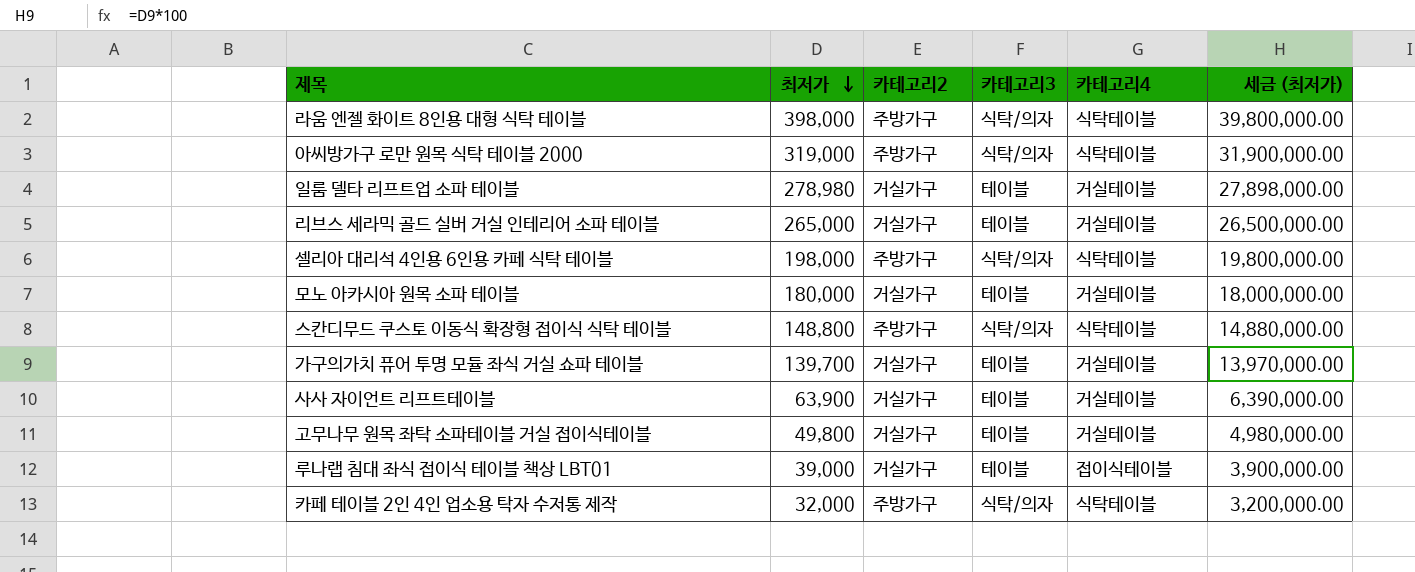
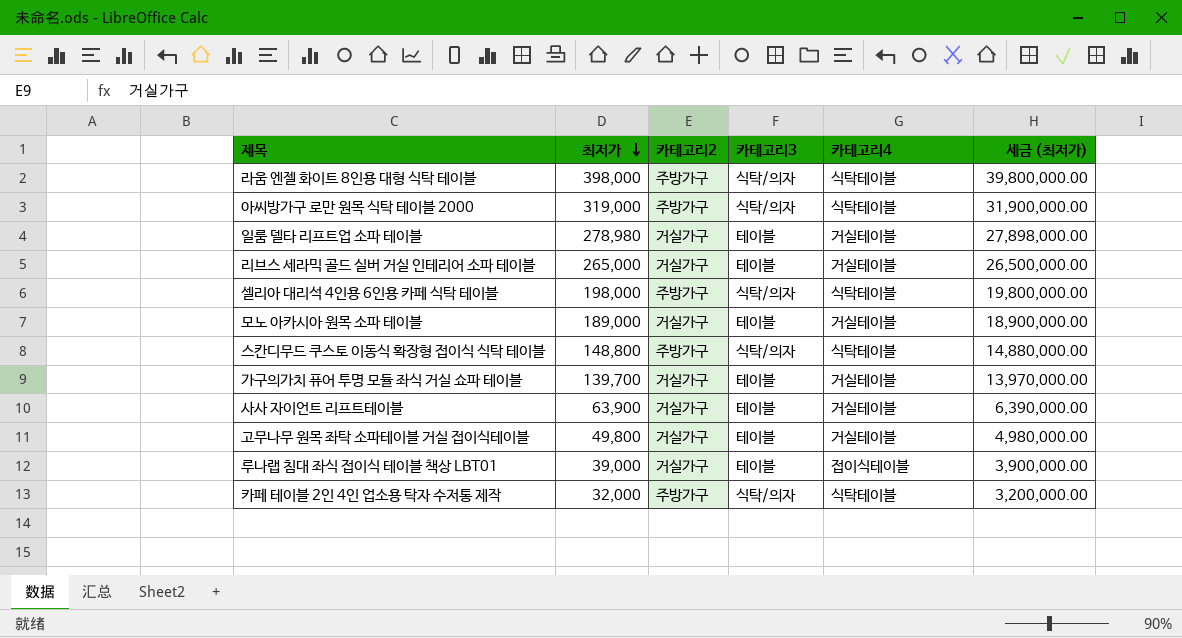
모노 아카시아 원목 소파 테이블 | 최저가: 180,000 -> 189,000
모노 아카시아 원목 소파 테이블 | 세금 (최저가): 18,000,000.00 -> 18,900,000.00

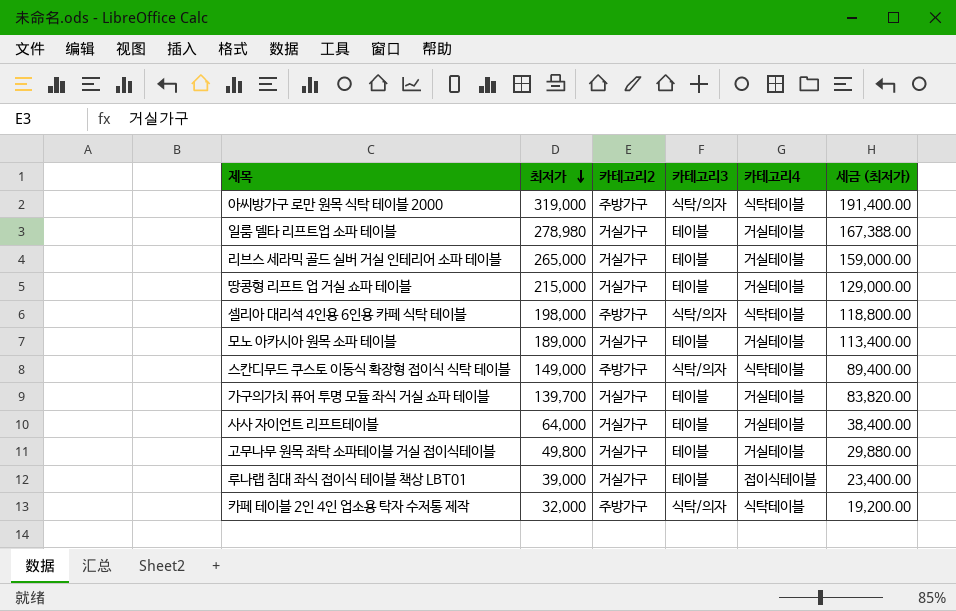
column 세금 (최저가) | formula: [최저가] * 100 -> [최저가] * 0.6
row 라움 엔젤 화이트 8인용 대형 식탁 테이블: 398,000 | 주방가구 | 식탁/의자 | 식탁테이블 | 39,800,000.00 -> none
row 땅콩형 리프트 업 거실 쇼파 테이블: none -> 215,000 | 거실가구 | 테이블 | 거실테이블 | 129,000.00
스칸디무드 쿠스토 이동식 확장형 접이식 식탁 테이블 | 최저가: 148,800 -> 149,000
사사 자이언트 리프트테이블 | 최저가: 63,900 -> 64,000

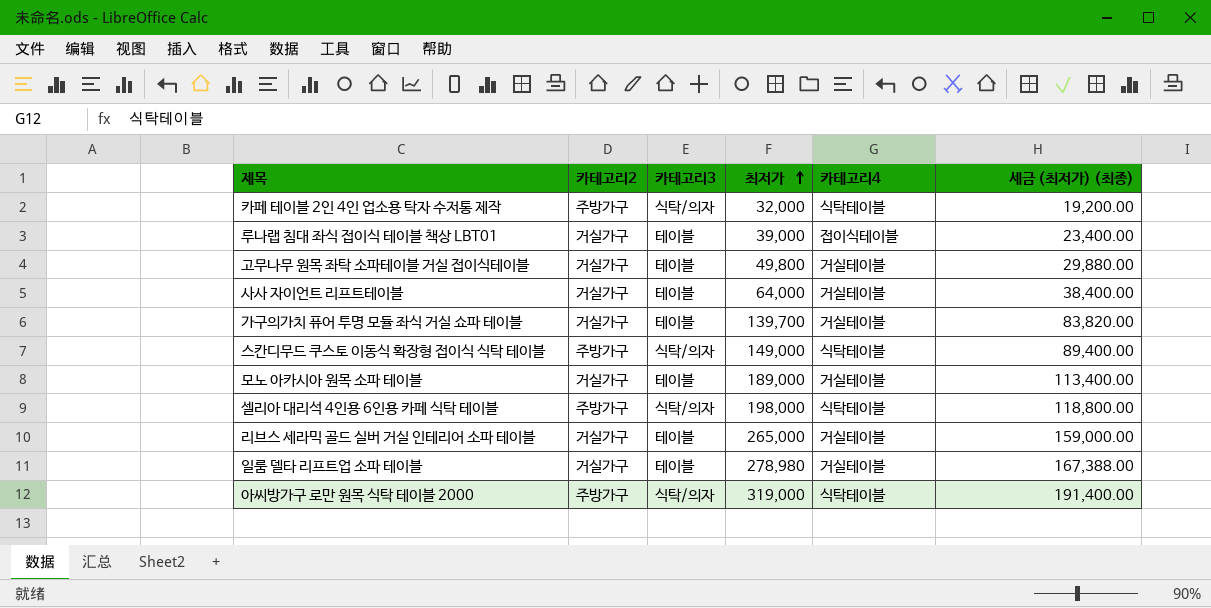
row order: 최저가 descending -> 최저가 ascending
column 최저가 | position: 2 -> 4
column name: 세금 (최저가) -> 세금 (최저가) (최종)
row 땅콩형 리프트 업 거실 쇼파 테이블: 215,000 | 거실가구 | 테이블 | 거실테이블 | 129,000.00 -> none

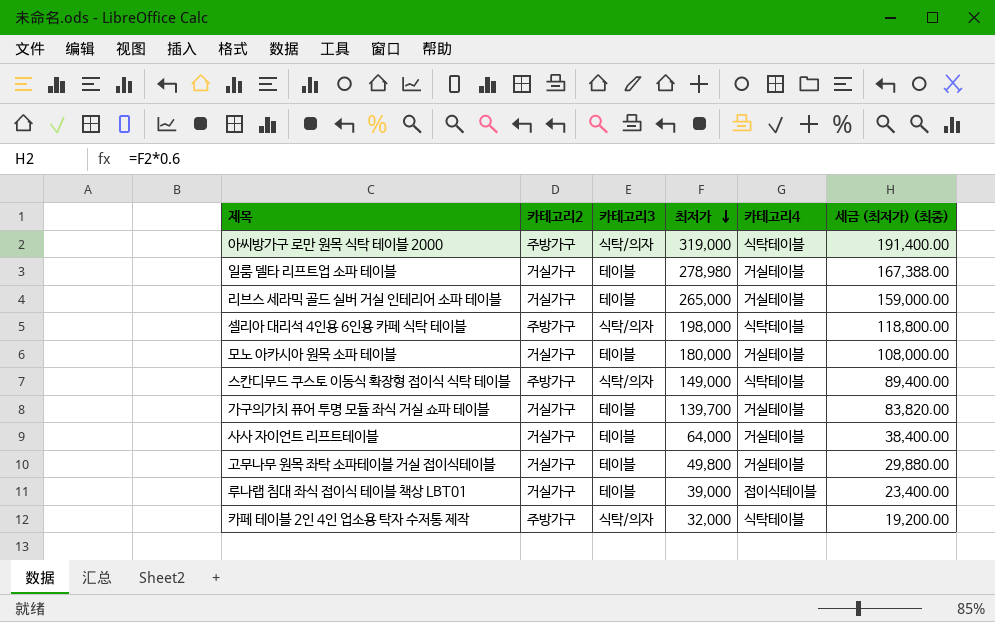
row order: 최저가 ascending -> 최저가 descending
모노 아카시아 원목 소파 테이블 | 최저가: 189,000 -> 180,000
모노 아카시아 원목 소파 테이블 | 세금 (최저가) (최종): 113,400.00 -> 108,000.00

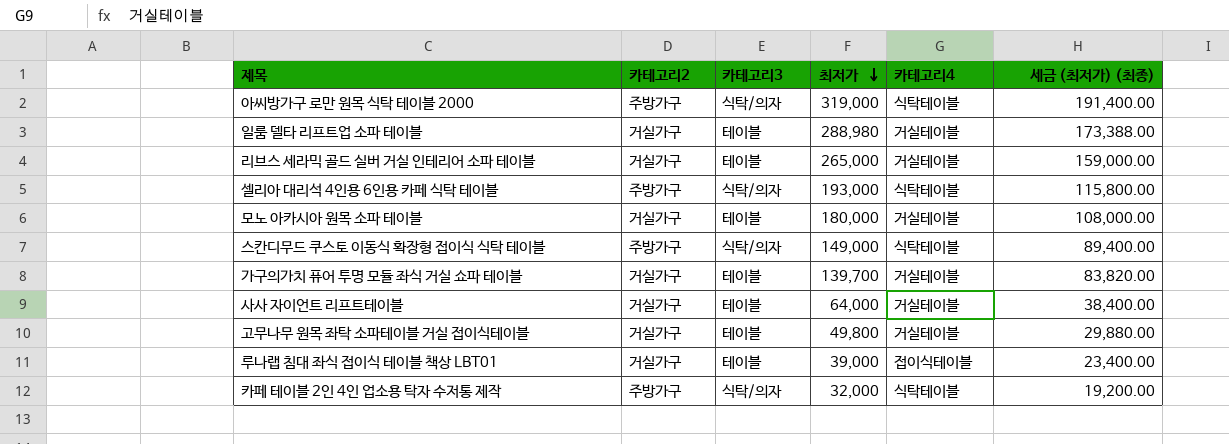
일룸 델타 리프트업 소파 테이블 | 최저가: 278,980 -> 288,980
일룸 델타 리프트업 소파 테이블 | 세금 (최저가) (최종): 167,388.00 -> 173,388.00
셀리아 대리석 4인용 6인용 카페 식탁 테이블 | 최저가: 198,000 -> 193,000
셀리아 대리석 4인용 6인용 카페 식탁 테이블 | 세금 (최저가) (최종): 118,800.00 -> 115,800.00

